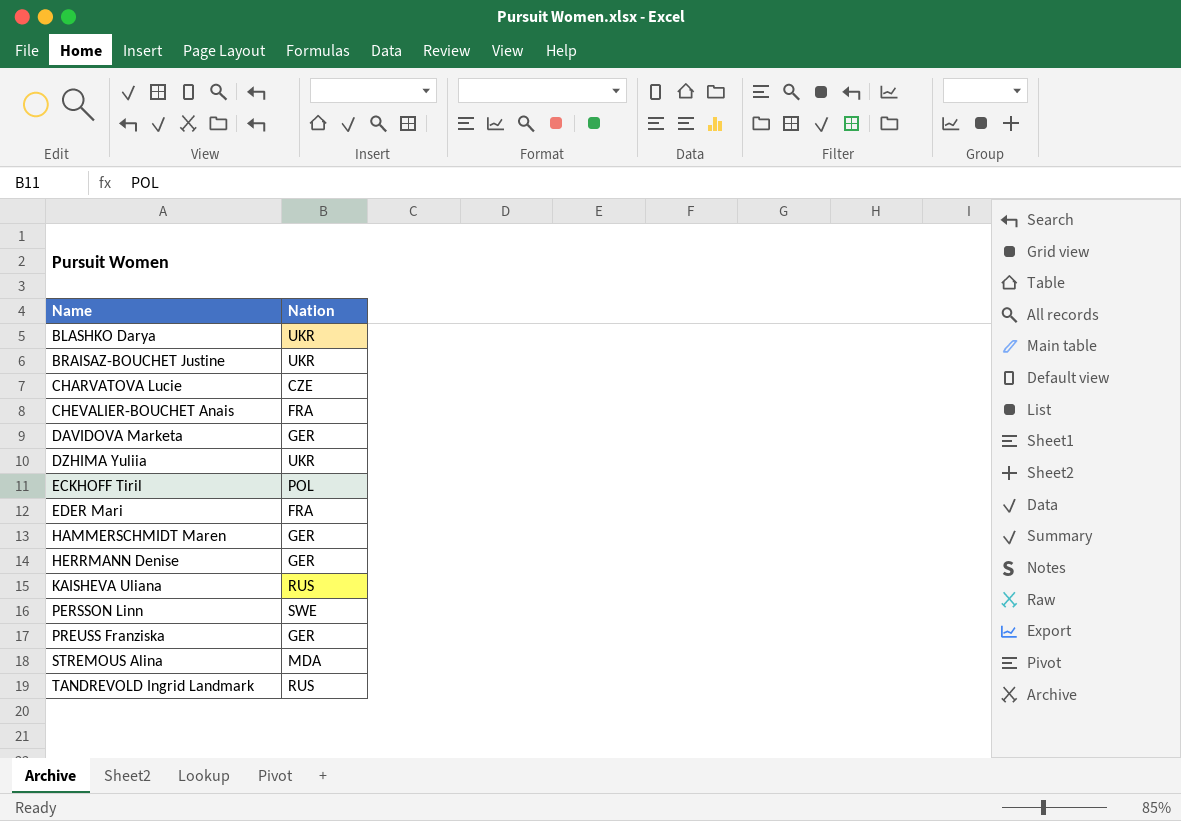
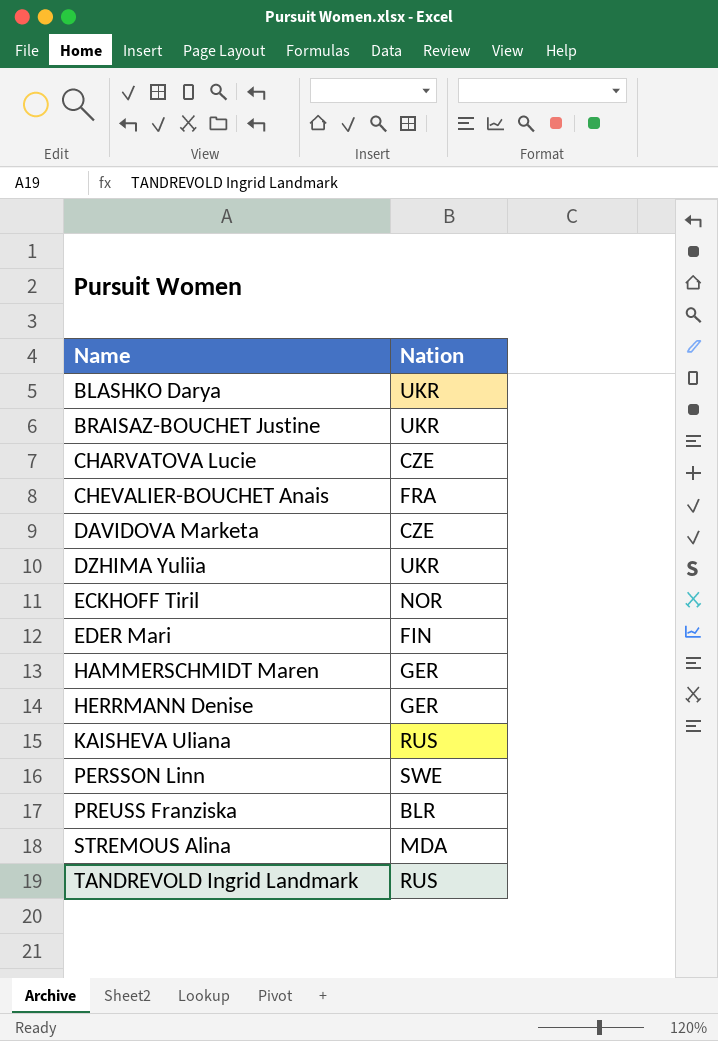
DAVIDOVA Marketa | Nation: GER -> CZE
ECKHOFF Tiril | Nation: POL -> NOR
EDER Mari | Nation: FRA -> FIN
PREUSS Franziska | Nation: GER -> BLR

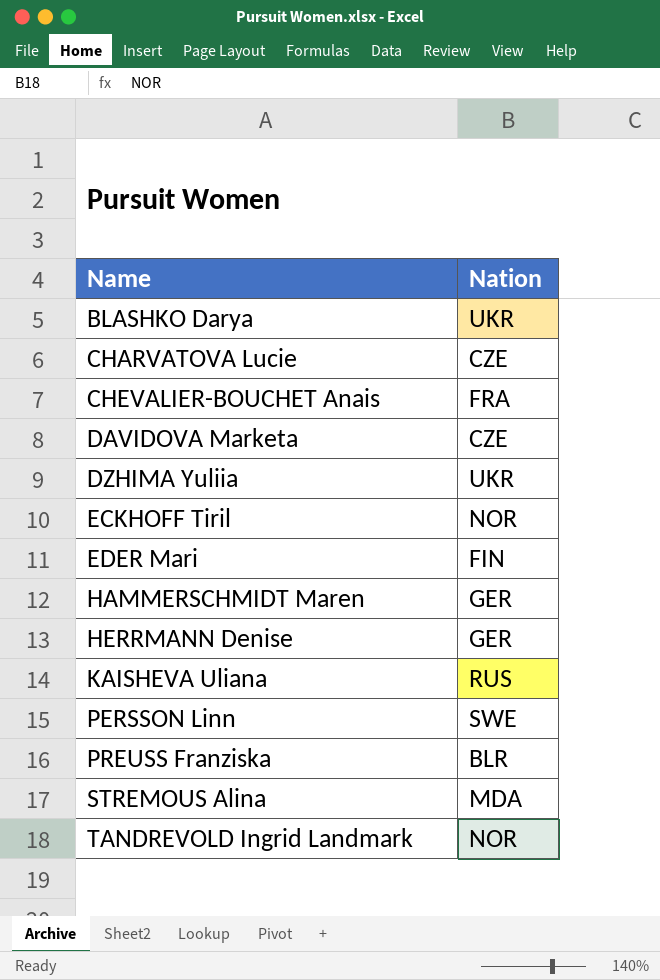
row BRAISAZ-BOUCHET Justine: UKR -> none
TANDREVOLD Ingrid Landmark | Nation: RUS -> NOR

